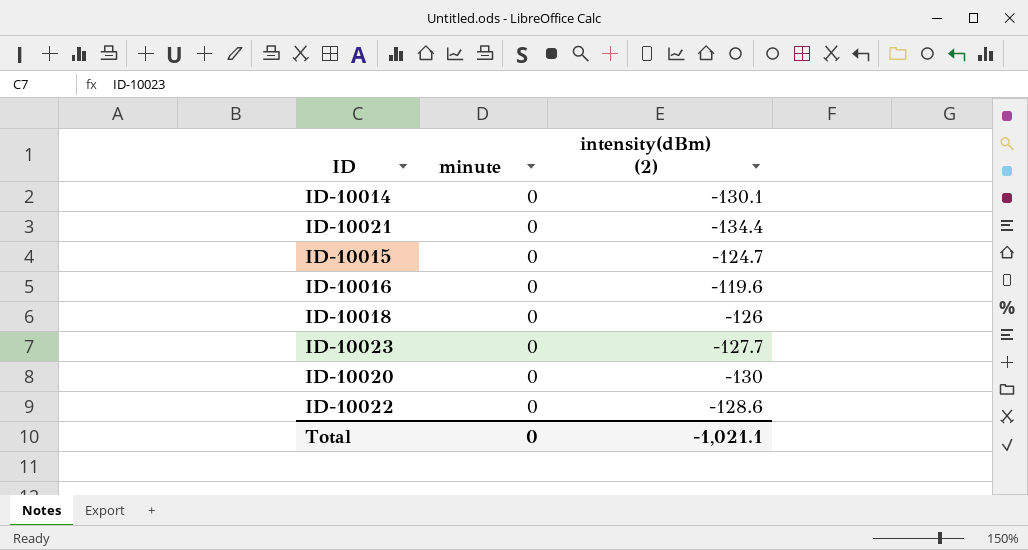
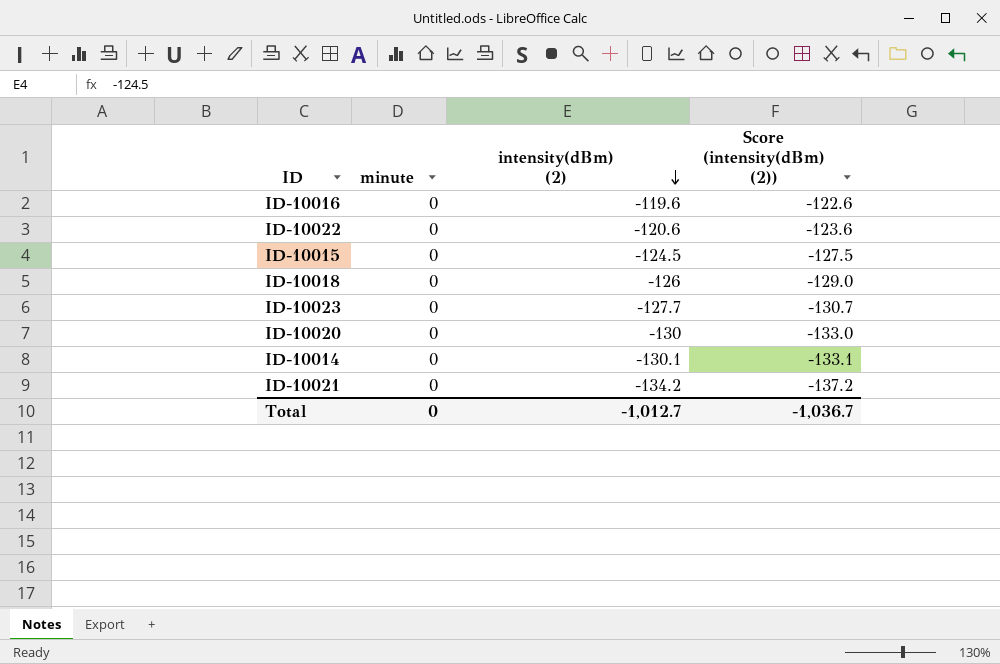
row order: none -> intensity(dBm) (2) descending
column Score (intensity(dBm) (2)) | formula: none -> [intensity(dBm) (2)] - 3
ID-10022 | intensity(dBm) (2): -128.6 -> -120.6
ID-10015 | intensity(dBm) (2): -124.7 -> -124.5
ID-10021 | intensity(dBm) (2): -134.4 -> -134.2
Total | intensity(dBm) (2): -1,021.1 -> -1,012.7

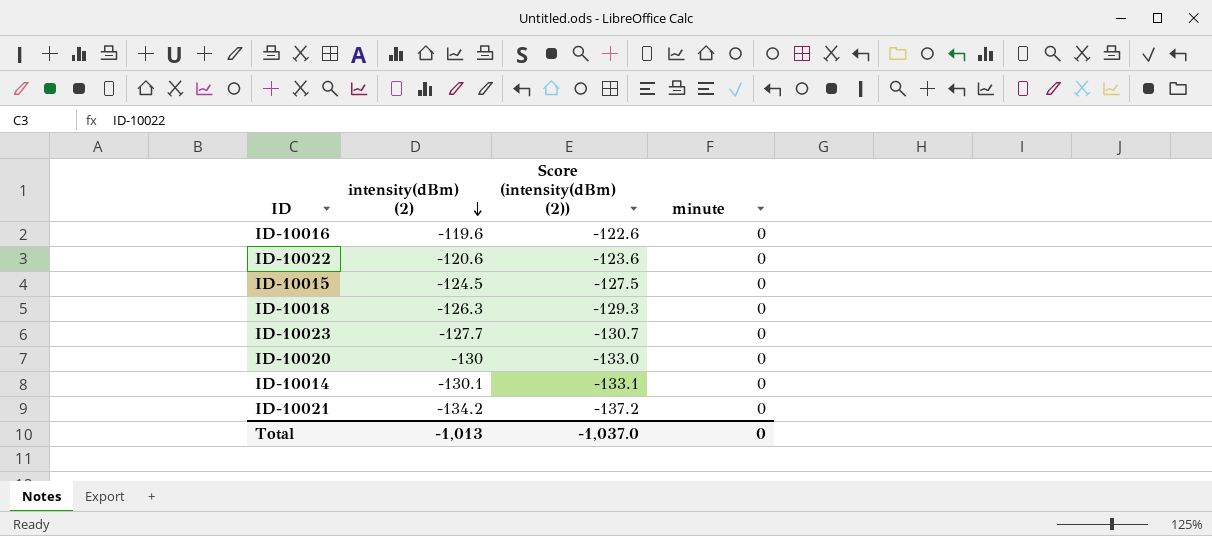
column minute | position: 2 -> 4
ID-10018 | intensity(dBm) (2): -126 -> -126.3
ID-10018 | Score (intensity(dBm) (2)): -129.0 -> -129.3
Total | intensity(dBm) (2): -1,012.7 -> -1,013
Total | Score (intensity(dBm) (2)): -1,036.7 -> -1,037.0

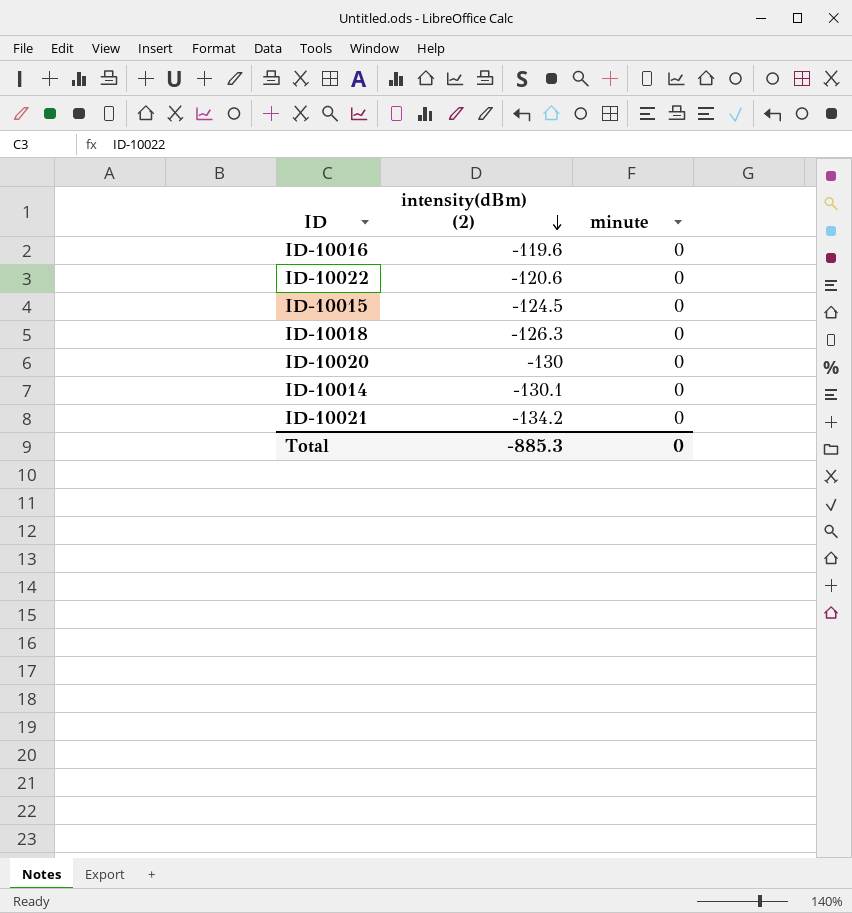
column Score (intensity(dBm) (2)) | formula: [intensity(dBm) (2)] - 3 -> none
row ID-10023: -127.7 | -130.7 | 0 -> none
Total | intensity(dBm) (2): -1,013 -> -885.3

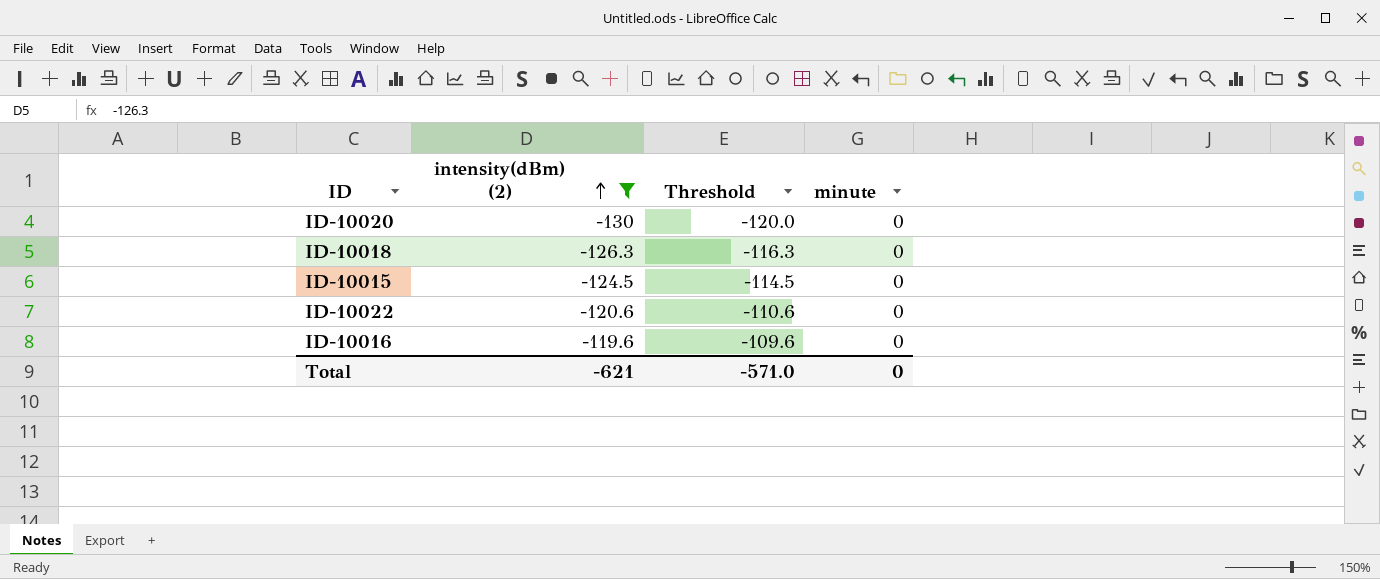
filter: none -> intensity(dBm) (2) >= -130
row order: intensity(dBm) (2) descending -> intensity(dBm) (2) ascending
column Threshold | formula: none -> [intensity(dBm) (2)] + 10
Total | intensity(dBm) (2): -885.3 -> -621

